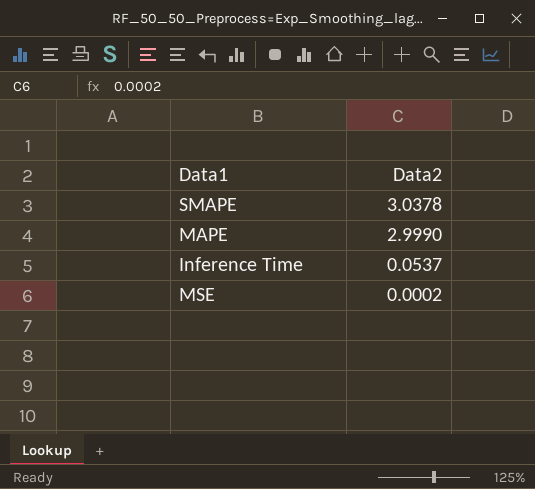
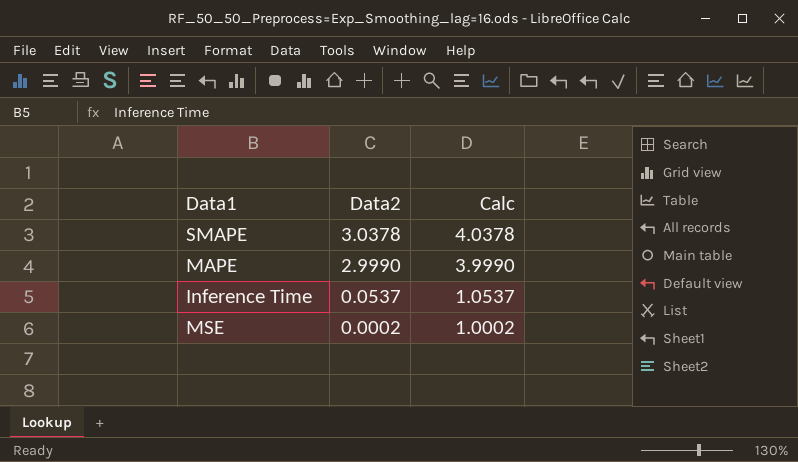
column Calc | formula: none -> [Data2] + 1

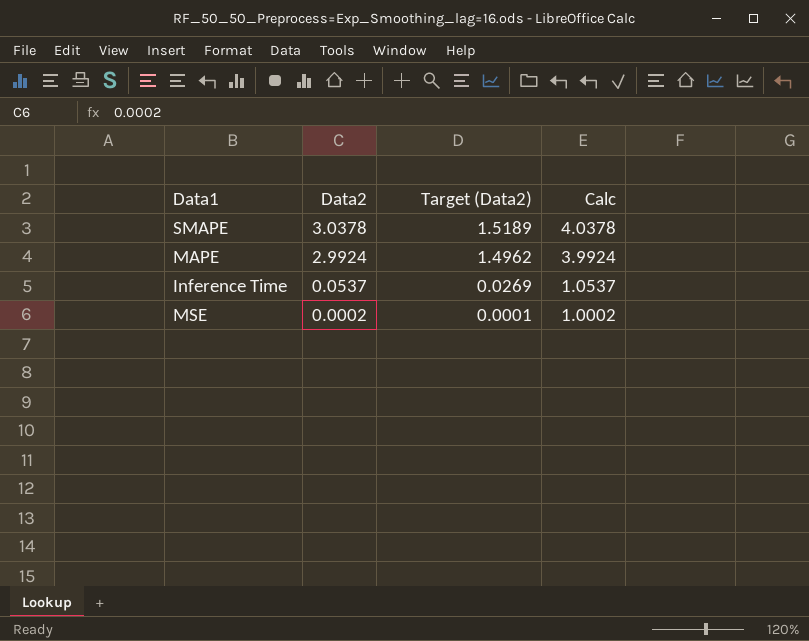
column Target (Data2) | formula: none -> [Data2] * 0.5
MAPE | Data2: 2.9990 -> 2.9924
MAPE | Calc: 3.9990 -> 3.9924

